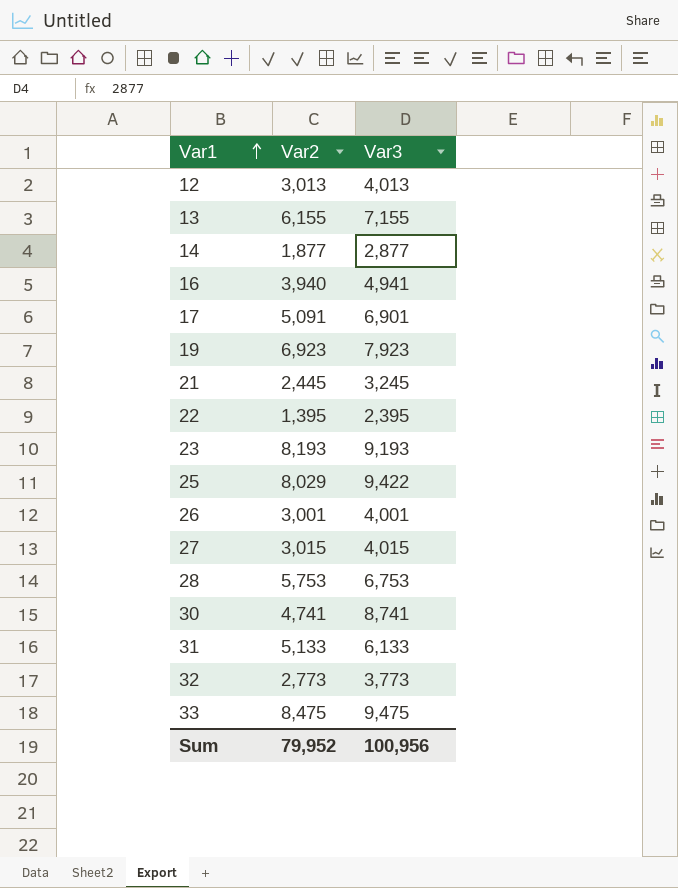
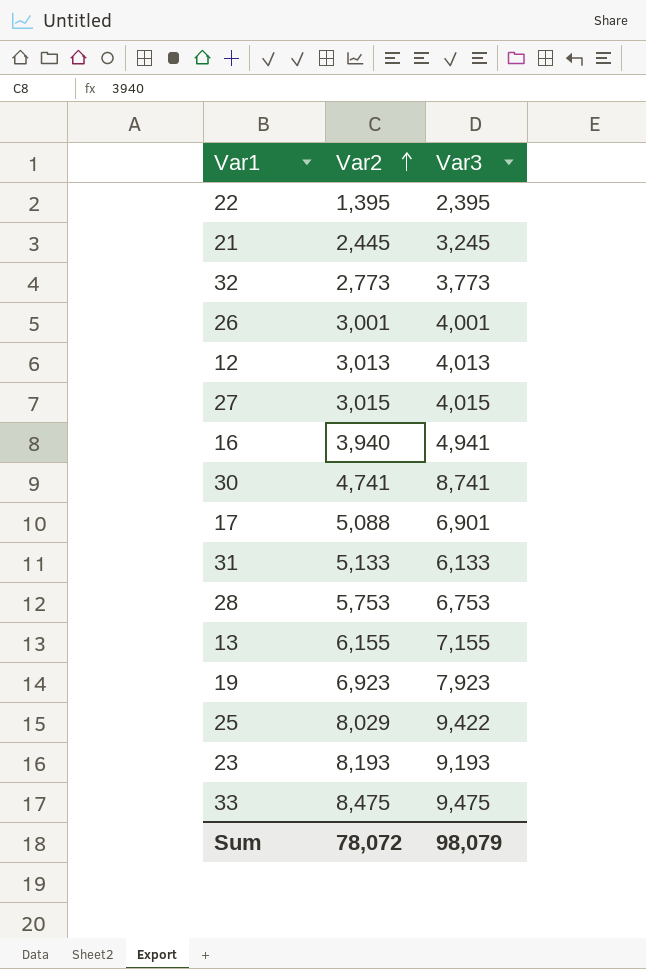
row order: Var1 ascending -> Var2 ascending
row 14: 1,877 | 2,877 -> none
17 | Var2: 5,091 -> 5,088
Sum | Var2: 79,952 -> 78,072
Sum | Var3: 100,956 -> 98,079

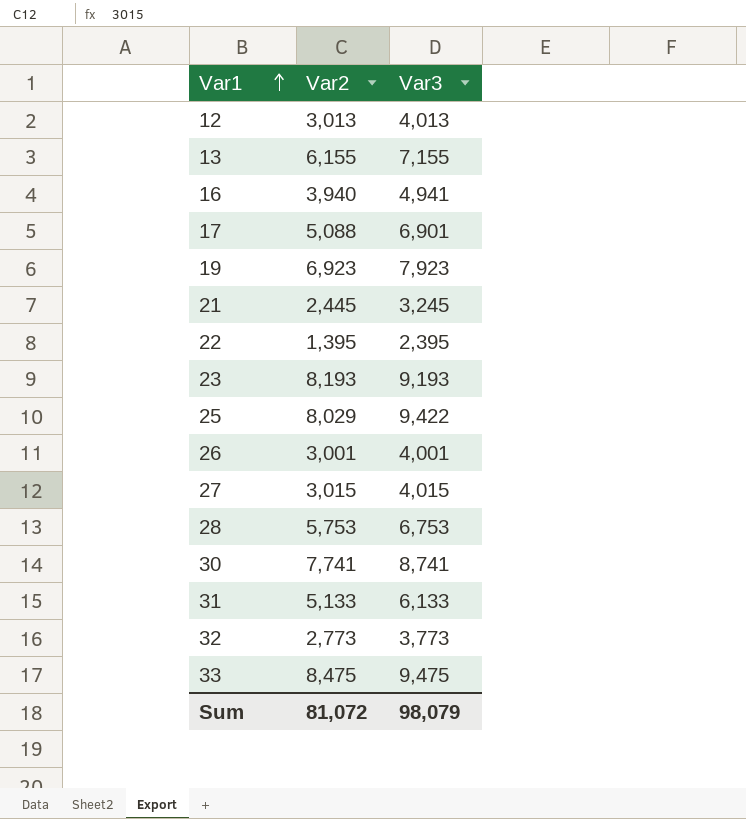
row order: Var2 ascending -> Var1 ascending
30 | Var2: 4,741 -> 7,741
Sum | Var2: 78,072 -> 81,072

